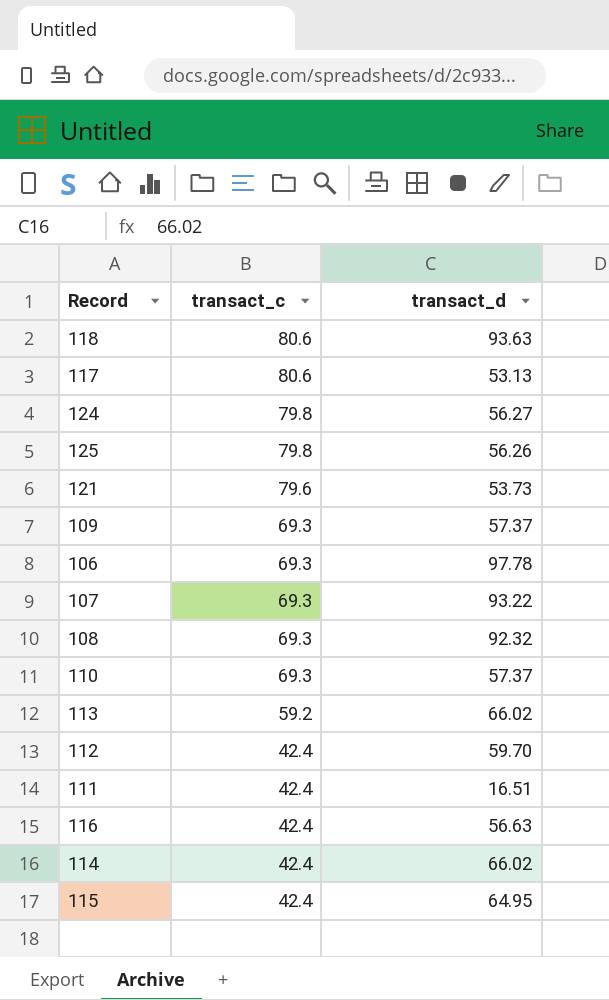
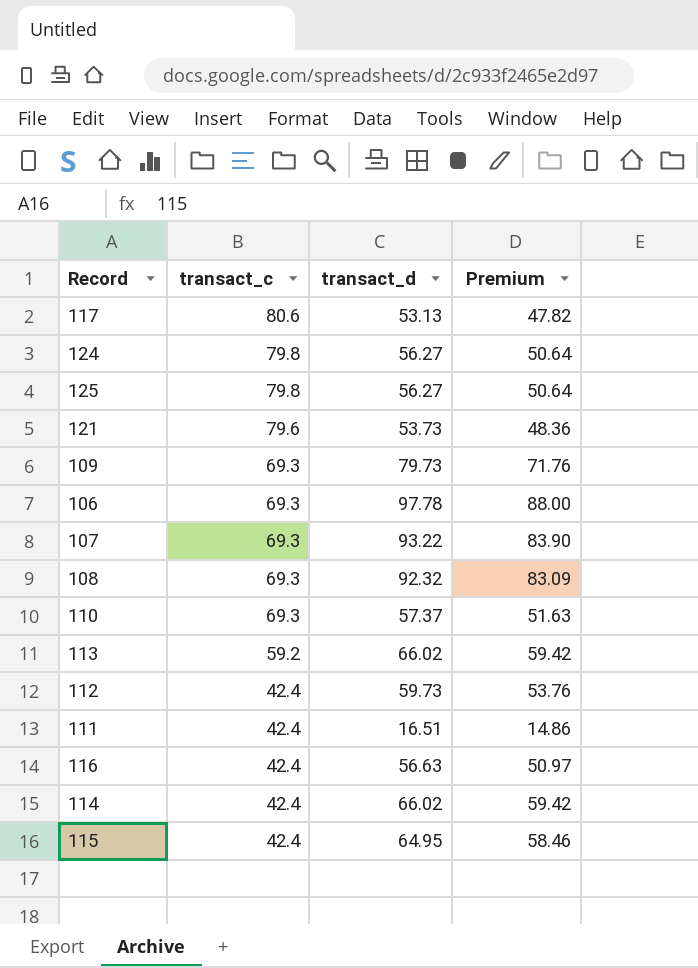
column Premium | formula: none -> [transact_d] * 0.9
row 118: 80.6 | 93.63 -> none
125 | transact_d: 56.26 -> 56.27
109 | transact_d: 57.37 -> 79.73
112 | transact_d: 59.70 -> 59.73

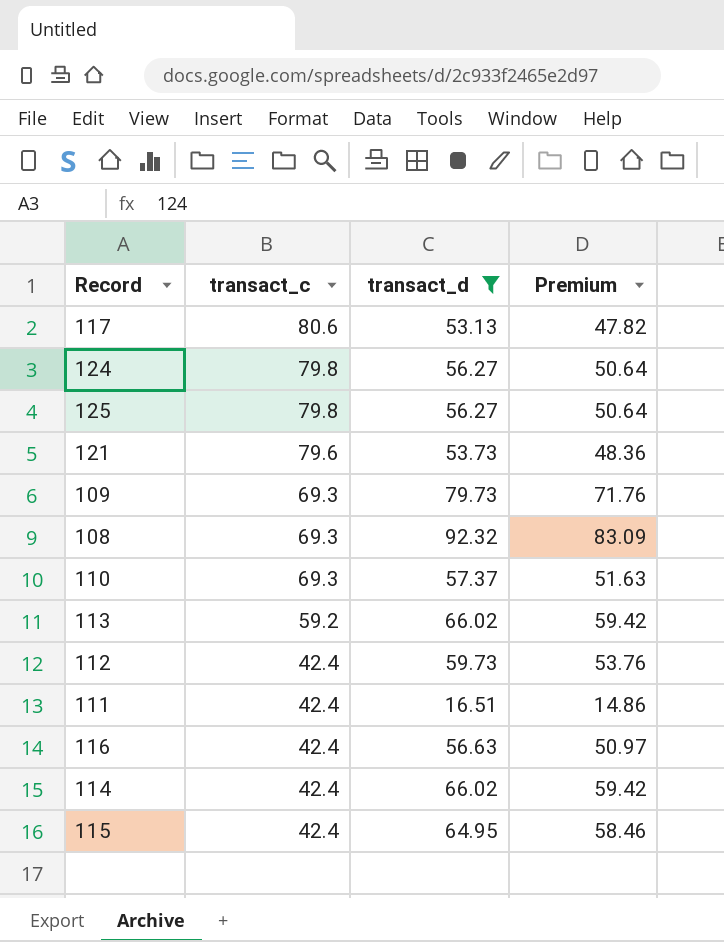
filter: none -> transact_d <= 92.32

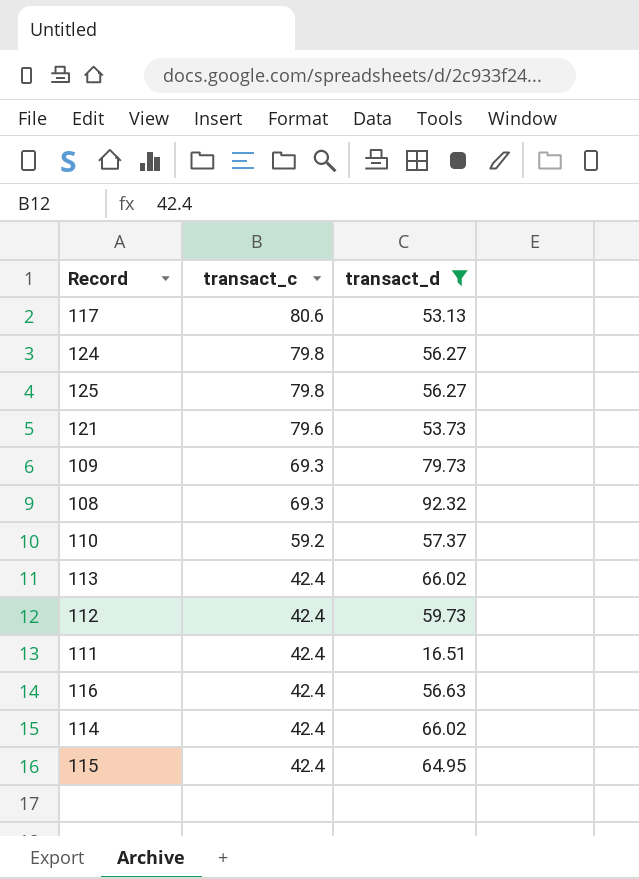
column Premium | formula: [transact_d] * 0.9 -> none
110 | transact_c: 69.3 -> 59.2
113 | transact_c: 59.2 -> 42.4

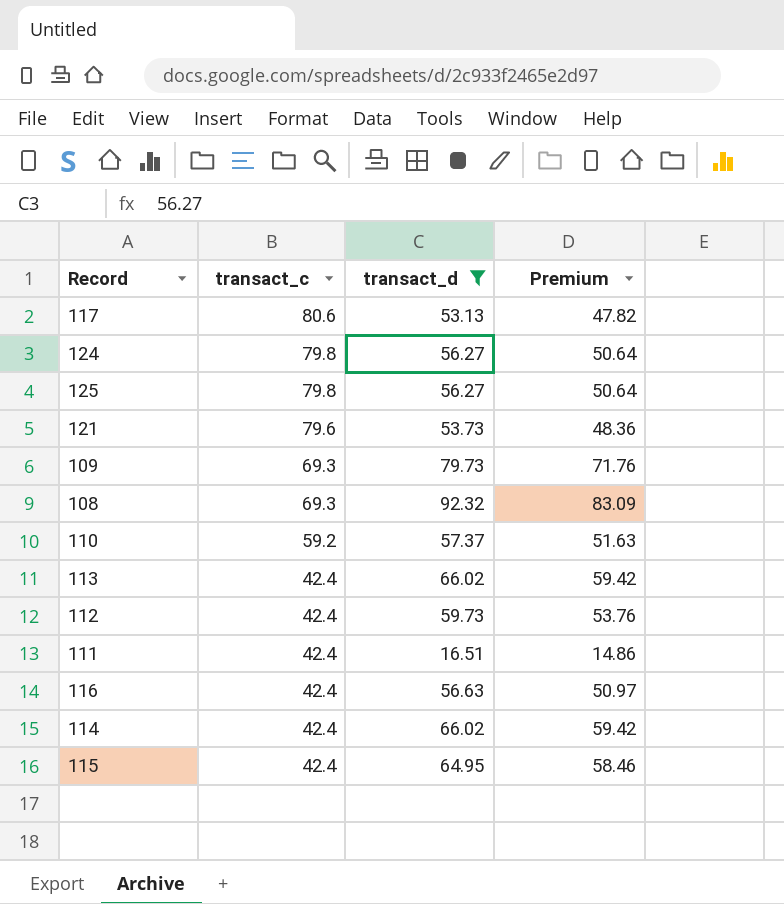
column Premium | formula: none -> [transact_d] * 0.9

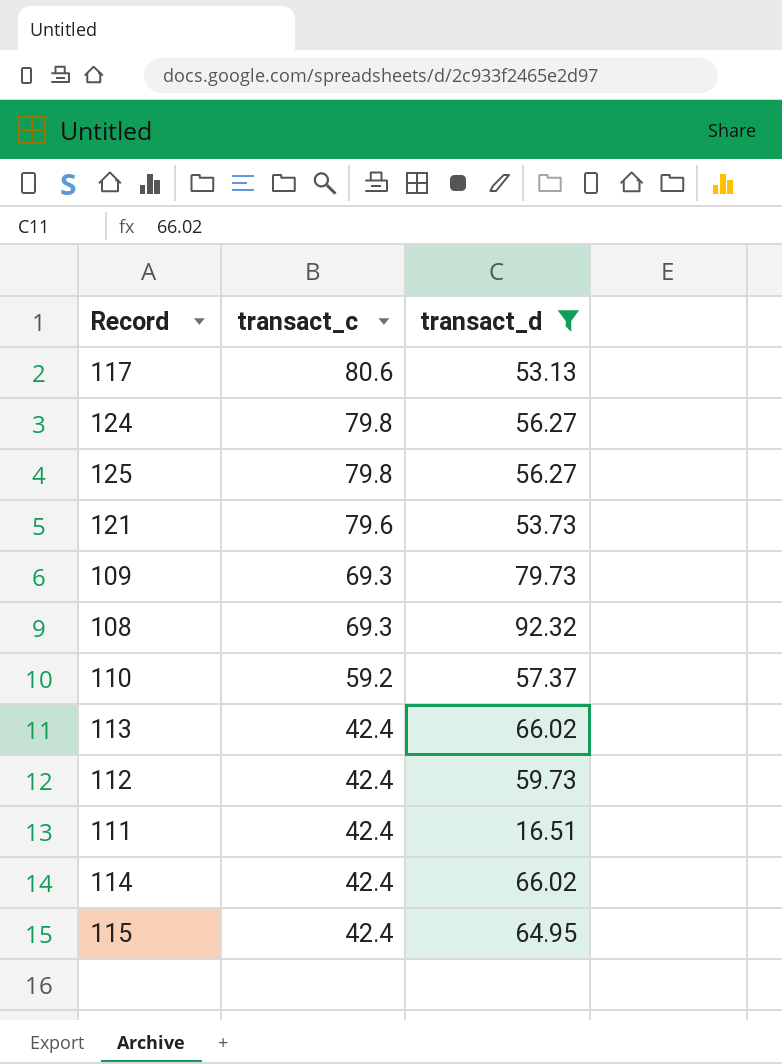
column Premium | formula: [transact_d] * 0.9 -> none
row 116: 42.4 | 56.63 | 50.97 -> none

